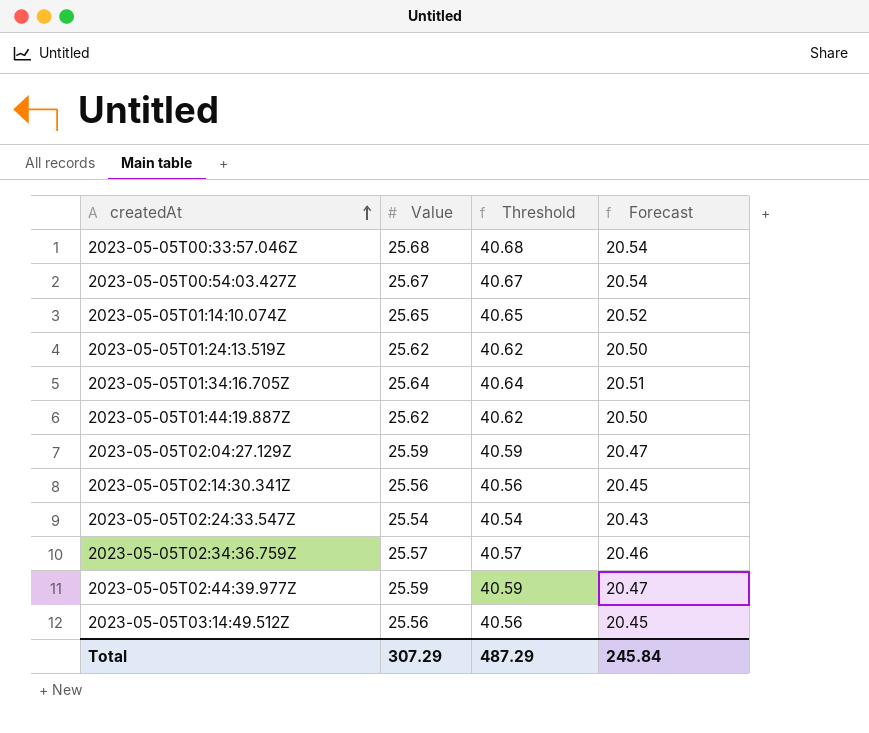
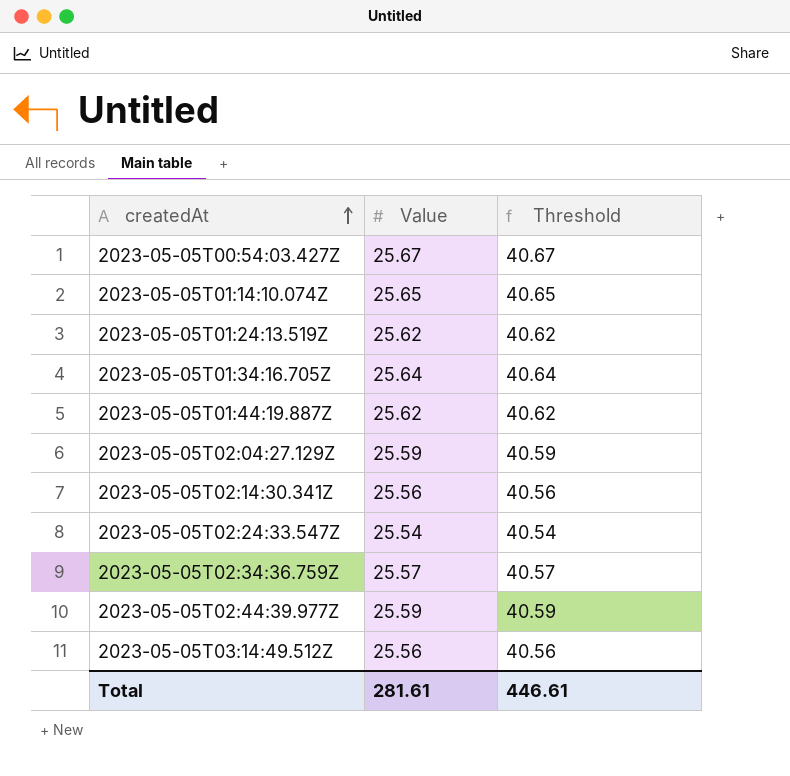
column Forecast | formula: [Value] * 0.8 -> none
row 2023-05-05T00:33:57.046Z: 25.68 | 40.68 | 20.54 -> none
Total | Value: 307.29 -> 281.61
Total | Threshold: 487.29 -> 446.61

